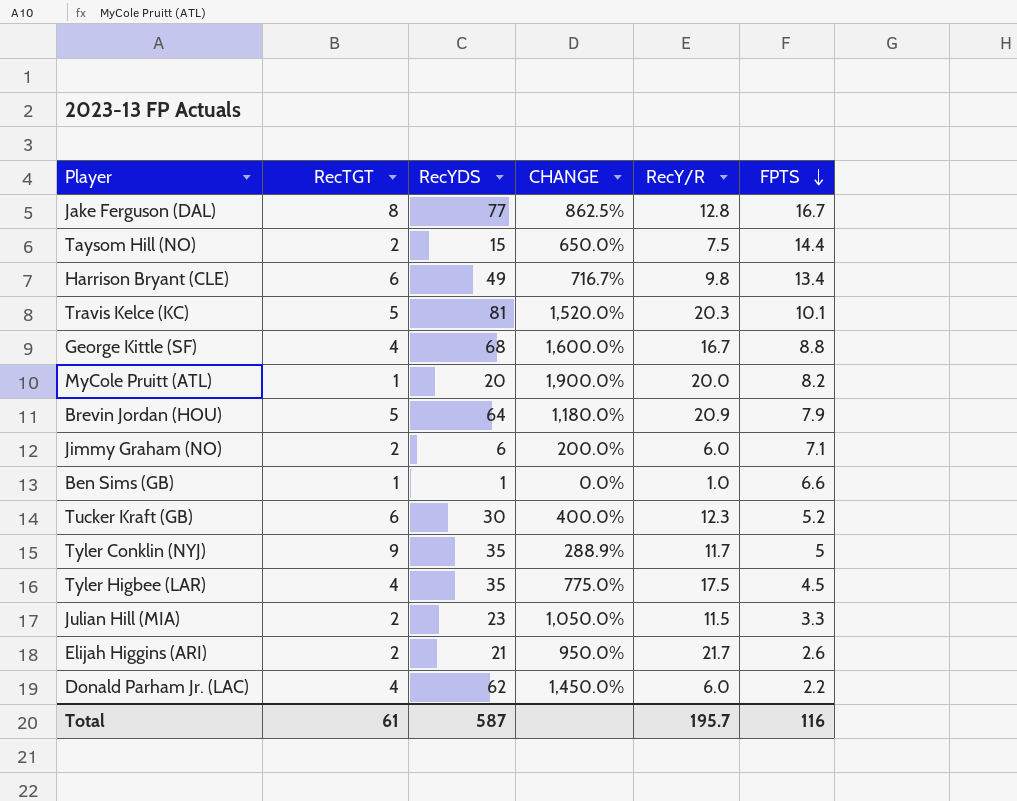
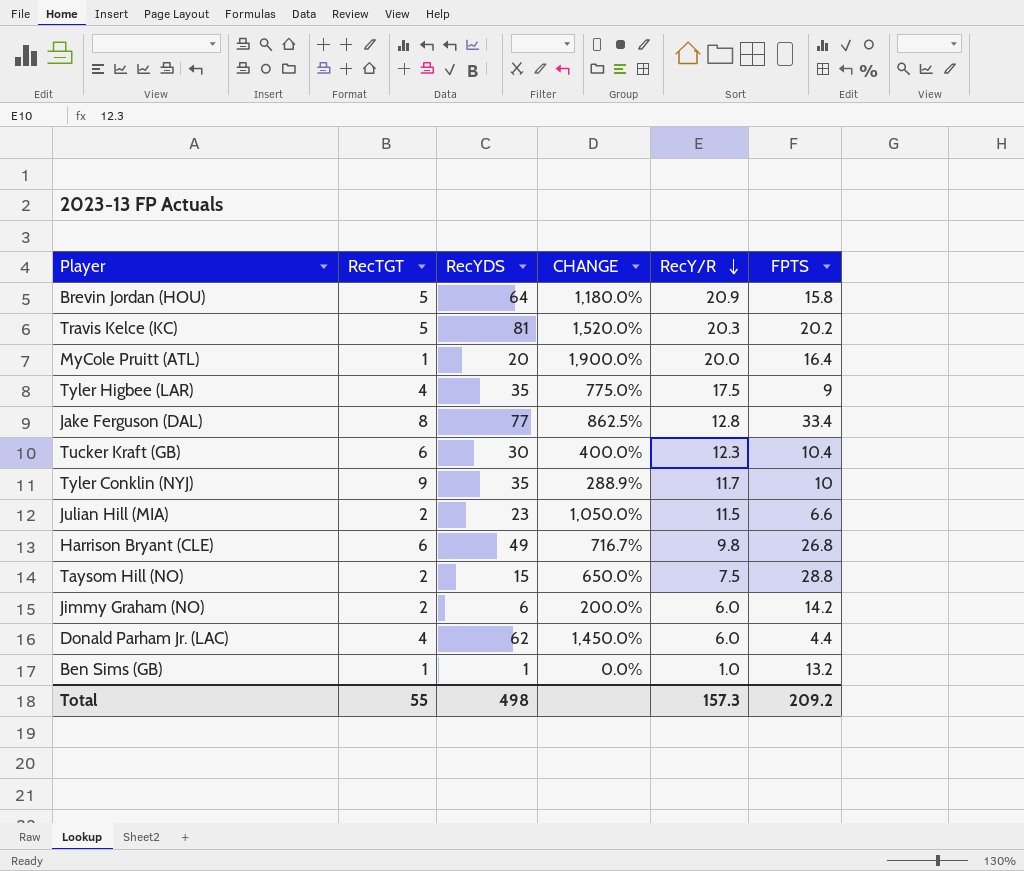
row order: FPTS descending -> RecY/R descending
row George Kittle (SF): 4 | 68 | 1,600.0% | 16.7 | 8.8 -> none
row Elijah Higgins (ARI): 2 | 21 | 950.0% | 21.7 | 2.6 -> none
Brevin Jordan (HOU) | FPTS: 7.9 -> 15.8
Travis Kelce (KC) | FPTS: 10.1 -> 20.2
MyCole Pruitt (ATL) | FPTS: 8.2 -> 16.4
Tyler Higbee (LAR) | FPTS: 4.5 -> 9
Jake Ferguson (DAL) | FPTS: 16.7 -> 33.4
Tucker Kraft (GB) | FPTS: 5.2 -> 10.4
Tyler Conklin (NYJ) | FPTS: 5 -> 10
Julian Hill (MIA) | FPTS: 3.3 -> 6.6
Harrison Bryant (CLE) | FPTS: 13.4 -> 26.8
Taysom Hill (NO) | FPTS: 14.4 -> 28.8
Jimmy Graham (NO) | FPTS: 7.1 -> 14.2
Donald Parham Jr. (LAC) | FPTS: 2.2 -> 4.4
Ben Sims (GB) | FPTS: 6.6 -> 13.2
Total | RecTGT: 61 -> 55
Total | RecYDS: 587 -> 498
Total | RecY/R: 195.7 -> 157.3
Total | FPTS: 116 -> 209.2

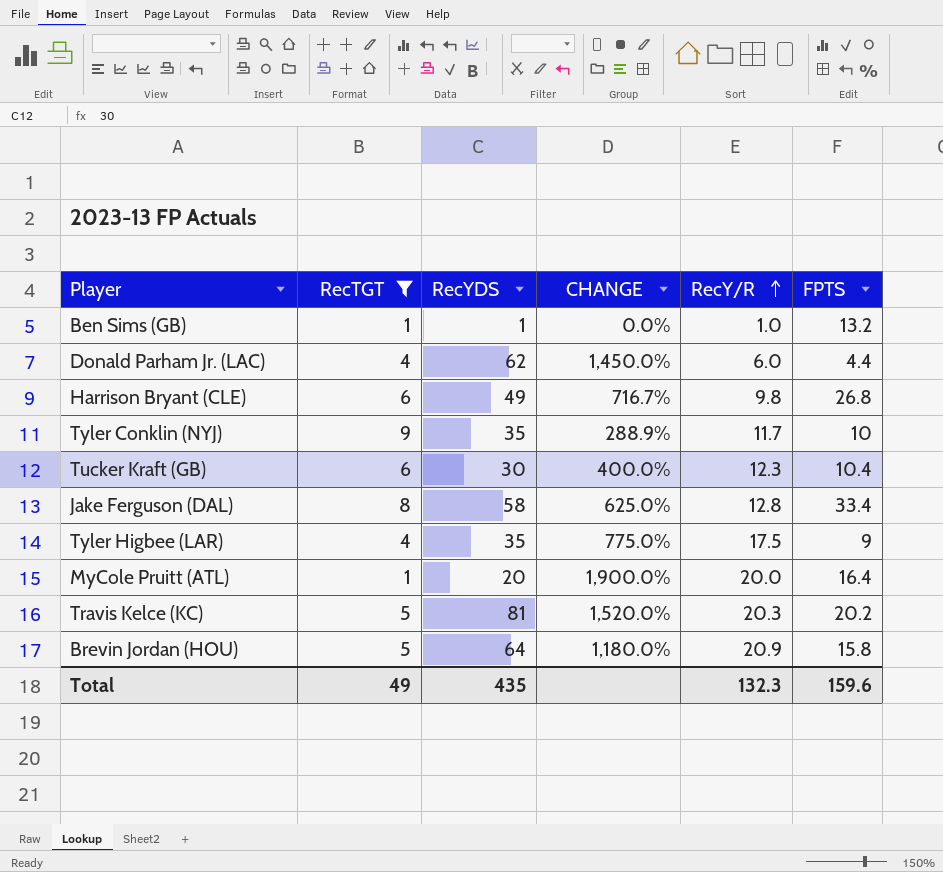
filter: none -> RecTGT != 2
row order: RecY/R descending -> RecY/R ascending
Jake Ferguson (DAL) | RecYDS: 77 -> 58
Jake Ferguson (DAL) | CHANGE: 862.5% -> 625.0%
Total | RecTGT: 55 -> 49
Total | RecYDS: 498 -> 435
Total | RecY/R: 157.3 -> 132.3
Total | FPTS: 209.2 -> 159.6

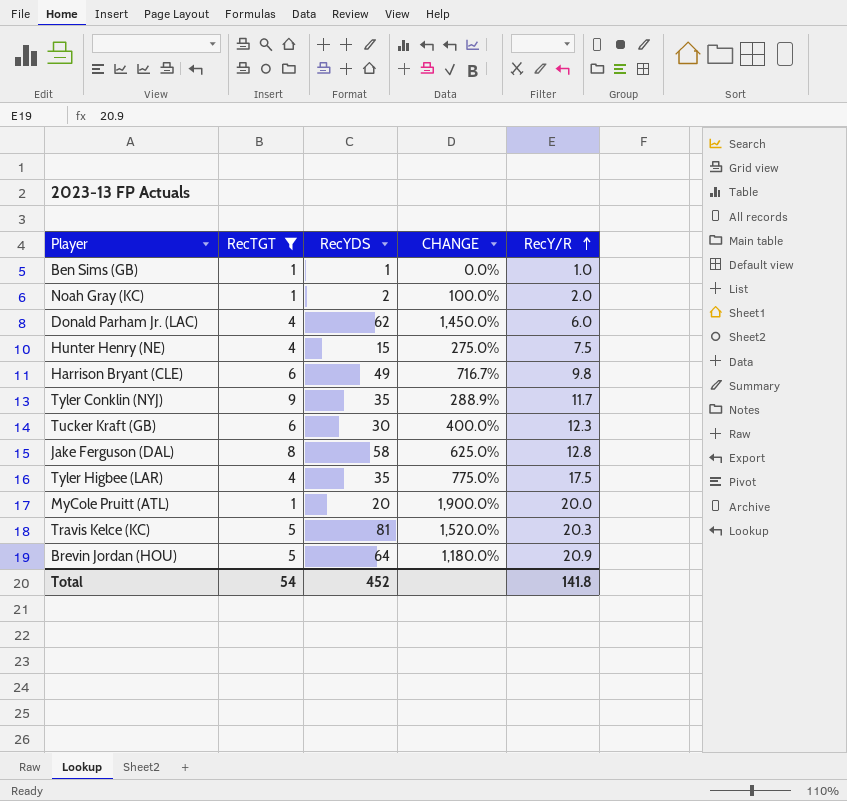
column FPTS | position: 6 -> none
row Noah Gray (KC): none -> 1 | 2 | 100.0% | 2.0
row Hunter Henry (NE): none -> 4 | 15 | 275.0% | 7.5
Total | RecTGT: 49 -> 54
Total | RecYDS: 435 -> 452
Total | RecY/R: 132.3 -> 141.8

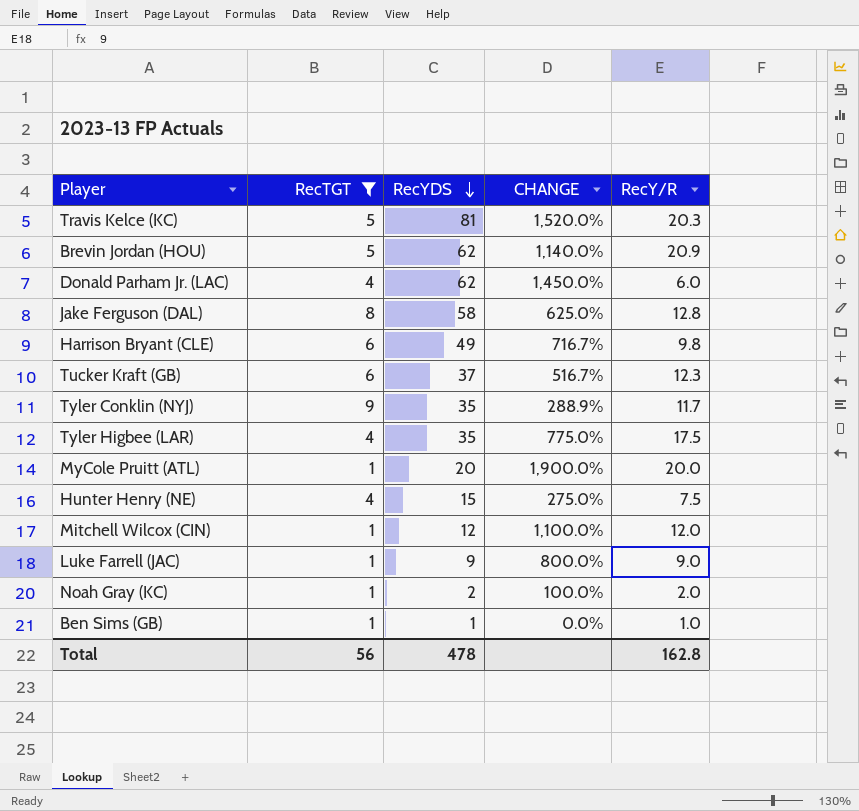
row order: RecY/R ascending -> RecYDS descending
Brevin Jordan (HOU) | RecYDS: 64 -> 62
Brevin Jordan (HOU) | CHANGE: 1,180.0% -> 1,140.0%
Tucker Kraft (GB) | RecYDS: 30 -> 37
Tucker Kraft (GB) | CHANGE: 400.0% -> 516.7%
row Mitchell Wilcox (CIN): none -> 1 | 12 | 1,100.0% | 12.0
row Luke Farrell (JAC): none -> 1 | 9 | 800.0% | 9.0
Total | RecTGT: 54 -> 56
Total | RecYDS: 452 -> 478
Total | RecY/R: 141.8 -> 162.8

